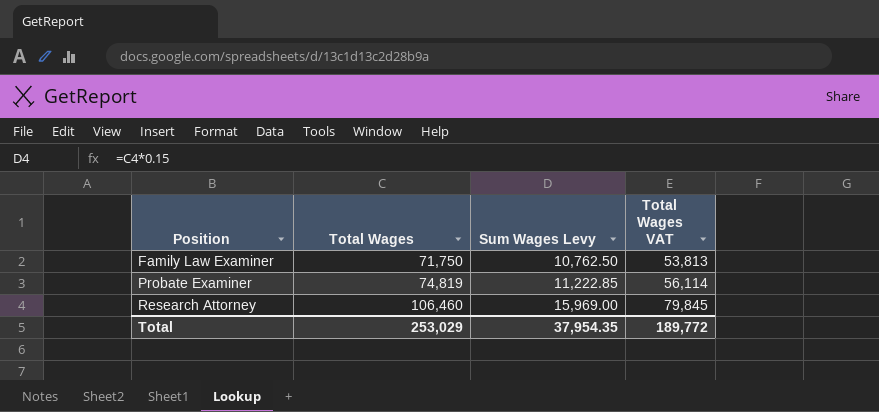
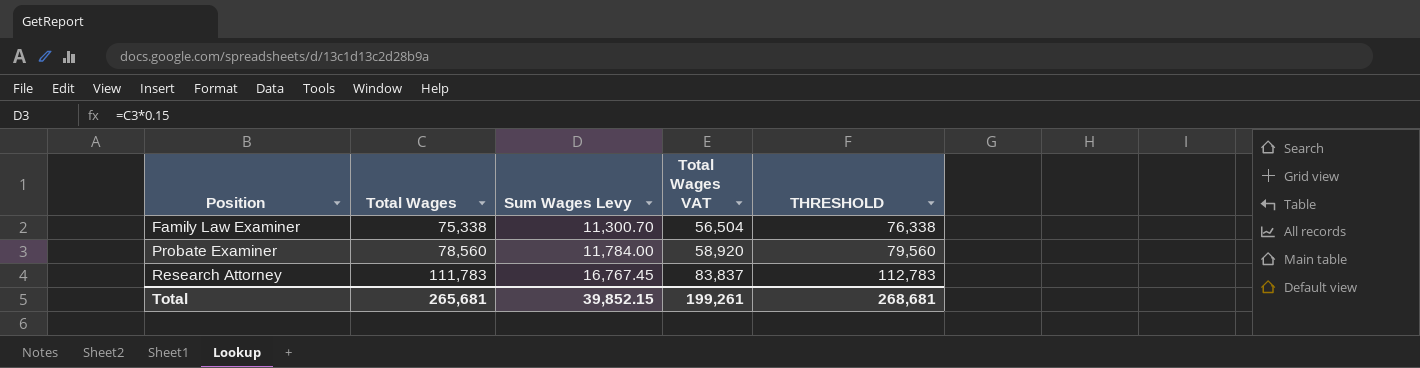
column THRESHOLD | formula: none -> [Total Wages] + 1000
Family Law Examiner | Total Wages: 71,750 -> 75,338
Family Law Examiner | Sum Wages Levy: 10,762.50 -> 11,300.70
Family Law Examiner | Total Wages VAT: 53,813 -> 56,504
Probate Examiner | Total Wages: 74,819 -> 78,560
Probate Examiner | Sum Wages Levy: 11,222.85 -> 11,784.00
Probate Examiner | Total Wages VAT: 56,114 -> 58,920
Research Attorney | Total Wages: 106,460 -> 111,783
Research Attorney | Sum Wages Levy: 15,969.00 -> 16,767.45
Research Attorney | Total Wages VAT: 79,845 -> 83,837
Total | Total Wages: 253,029 -> 265,681
Total | Sum Wages Levy: 37,954.35 -> 39,852.15
Total | Total Wages VAT: 189,772 -> 199,261

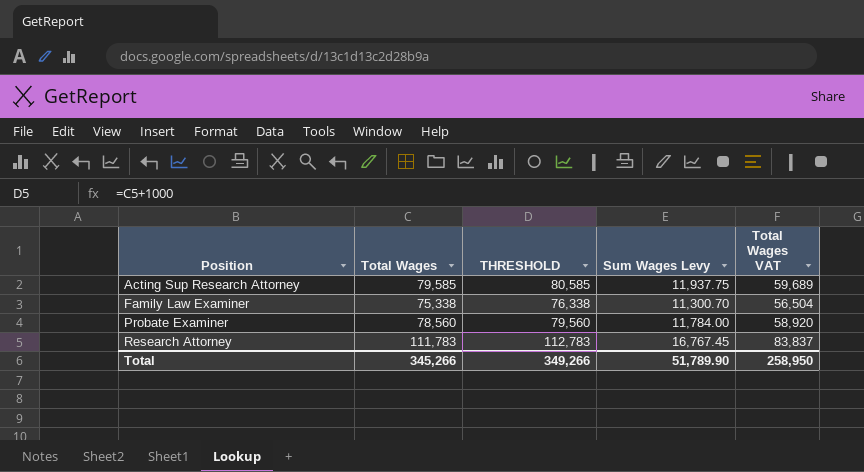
column THRESHOLD | position: 5 -> 3
row Acting Sup Research Attorney: none -> 79,585 | 80,585 | 11,937.75 | 59,689
Total | Total Wages: 265,681 -> 345,266
Total | THRESHOLD: 268,681 -> 349,266
Total | Sum Wages Levy: 39,852.15 -> 51,789.90
Total | Total Wages VAT: 199,261 -> 258,950

